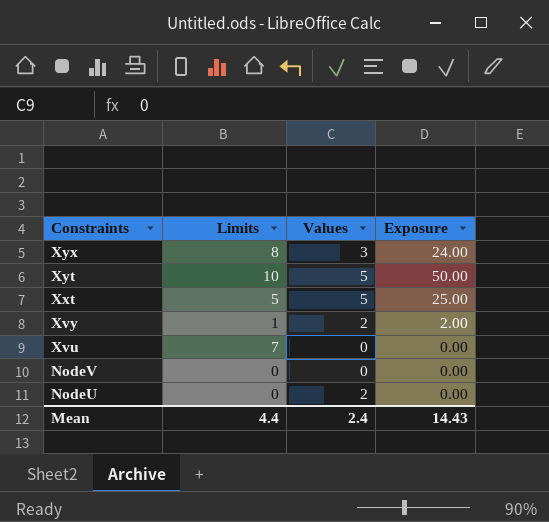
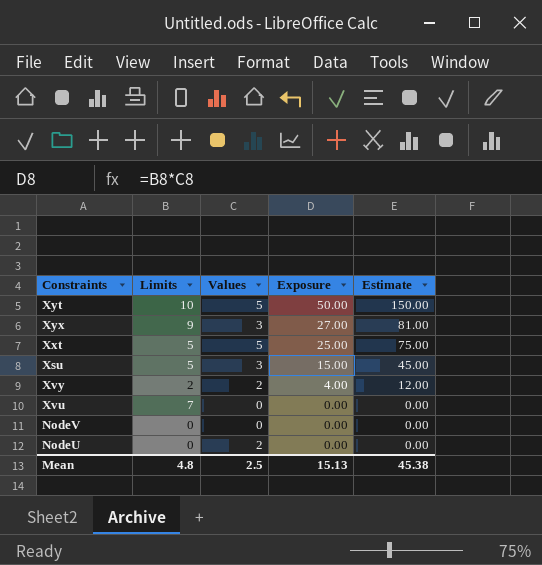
row order: Constraints descending -> Exposure descending
column Estimate | formula: none -> [Exposure] * 3
Xyx | Limits: 8 -> 9
Xyx | Exposure: 24.00 -> 27.00
row Xsu: none -> 5 | 3 | 15.00 | 45.00
Xvy | Limits: 1 -> 2
Xvy | Exposure: 2.00 -> 4.00
Mean | Limits: 4.4 -> 4.8
Mean | Values: 2.4 -> 2.5
Mean | Exposure: 14.43 -> 15.13

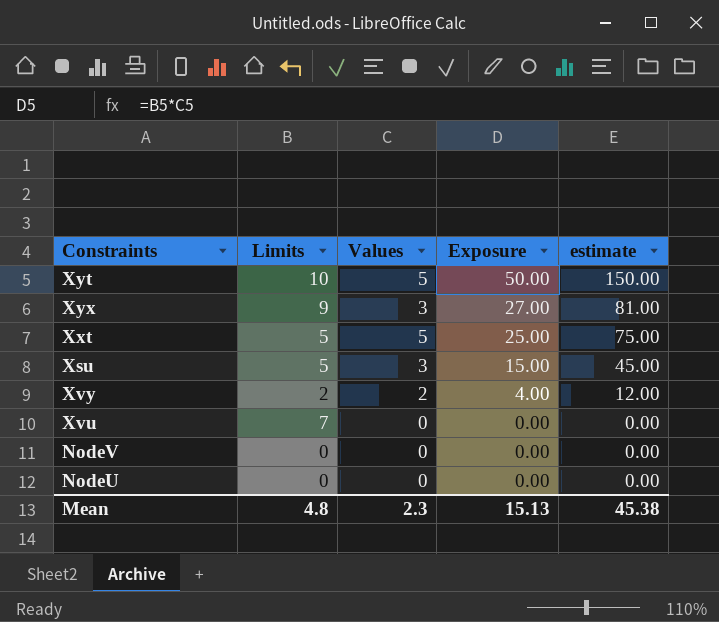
column name: Estimate -> estimate
NodeU | Values: 2 -> 0
Mean | Values: 2.5 -> 2.3

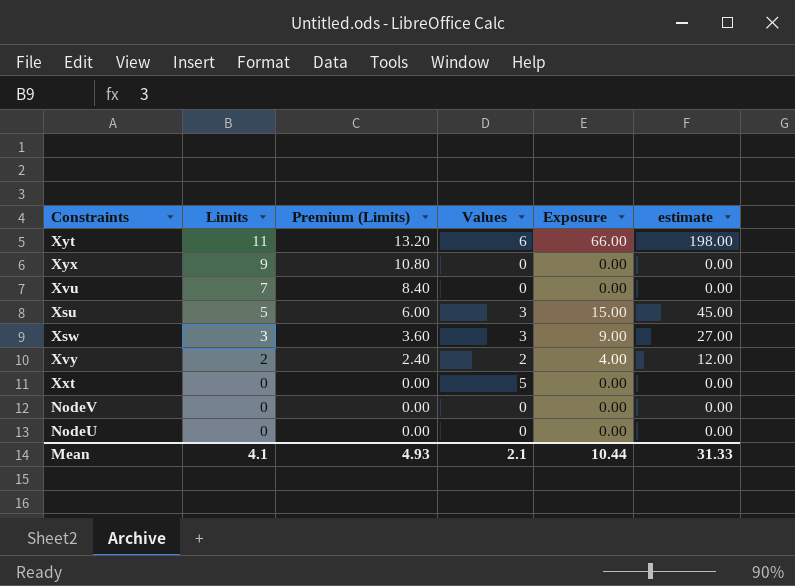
row order: Exposure descending -> Limits descending
column Premium (Limits) | formula: none -> [Limits] * 1.2
Xyt | Limits: 10 -> 11
Xyt | Values: 5 -> 6
Xyt | Exposure: 50.00 -> 66.00
Xyt | estimate: 150.00 -> 198.00
Xyx | Values: 3 -> 0
Xyx | Exposure: 27.00 -> 0.00
Xyx | estimate: 81.00 -> 0.00
row Xsw: none -> 3 | 3.60 | 3 | 9.00 | 27.00
Xxt | Limits: 5 -> 0
Xxt | Exposure: 25.00 -> 0.00
Xxt | estimate: 75.00 -> 0.00
Mean | Limits: 4.8 -> 4.1
Mean | Values: 2.3 -> 2.1
Mean | Exposure: 15.13 -> 10.44
Mean | estimate: 45.38 -> 31.33

